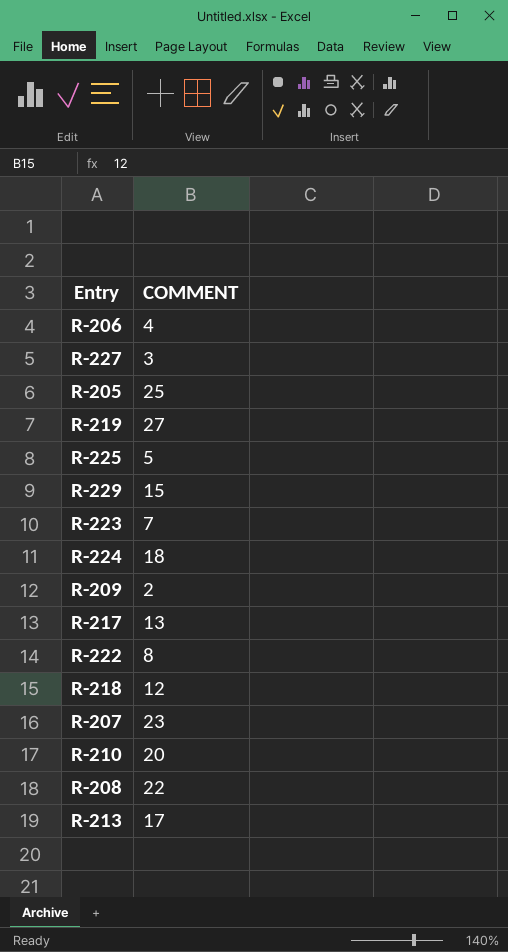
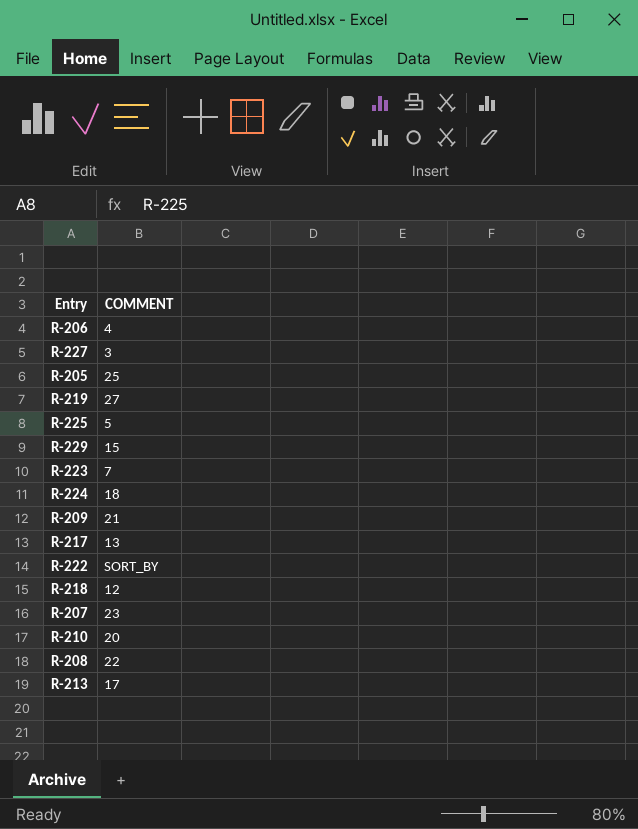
R-209 | COMMENT: 2 -> 21
R-222 | COMMENT: 8 -> SORT_BY

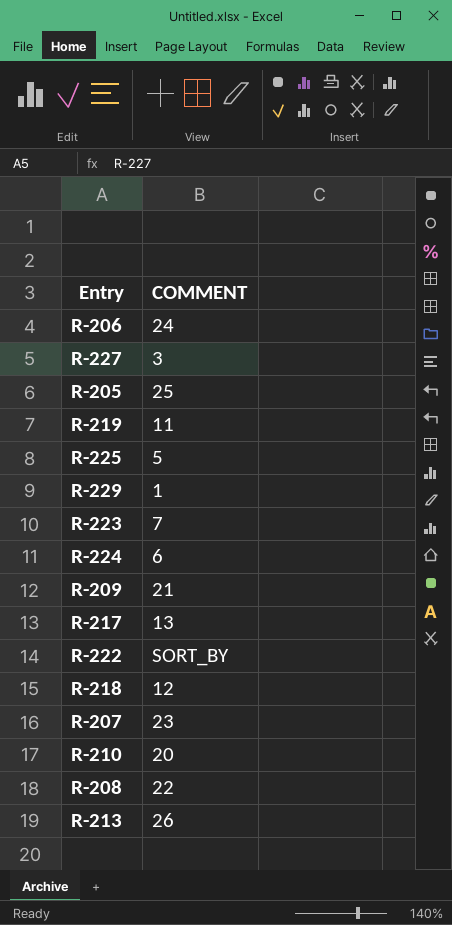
R-206 | COMMENT: 4 -> 24
R-219 | COMMENT: 27 -> 11
R-229 | COMMENT: 15 -> 1
R-224 | COMMENT: 18 -> 6
R-213 | COMMENT: 17 -> 26

